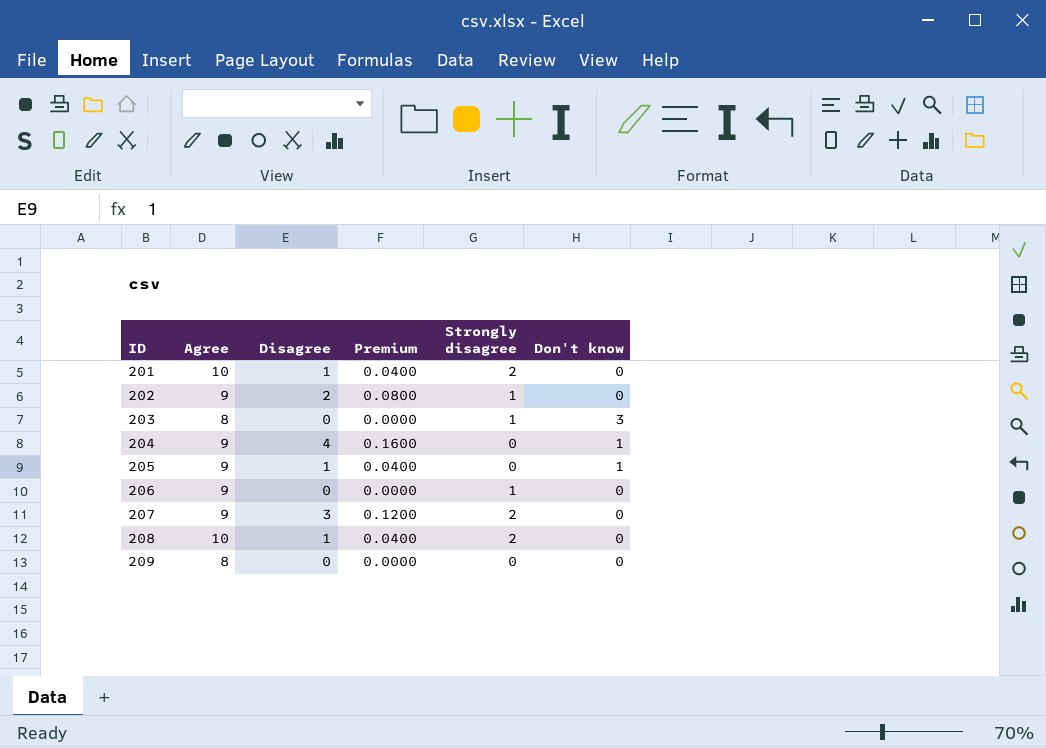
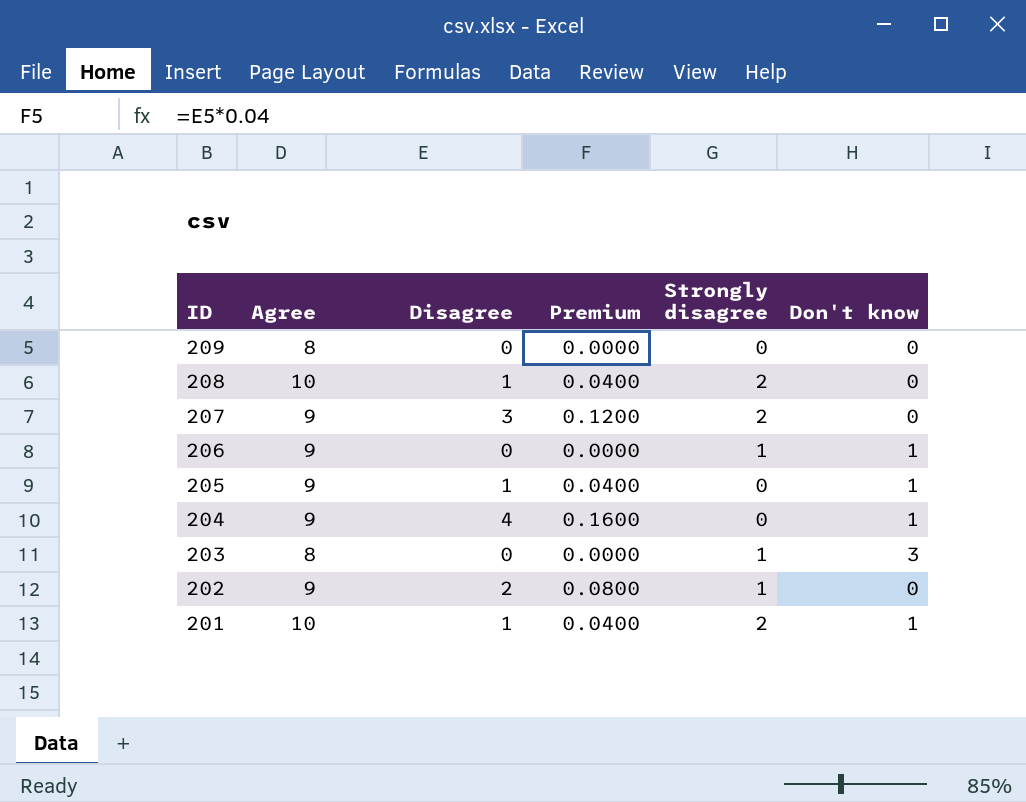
row order: ID ascending -> ID descending
206 | Don't know: 0 -> 1
201 | Don't know: 0 -> 1

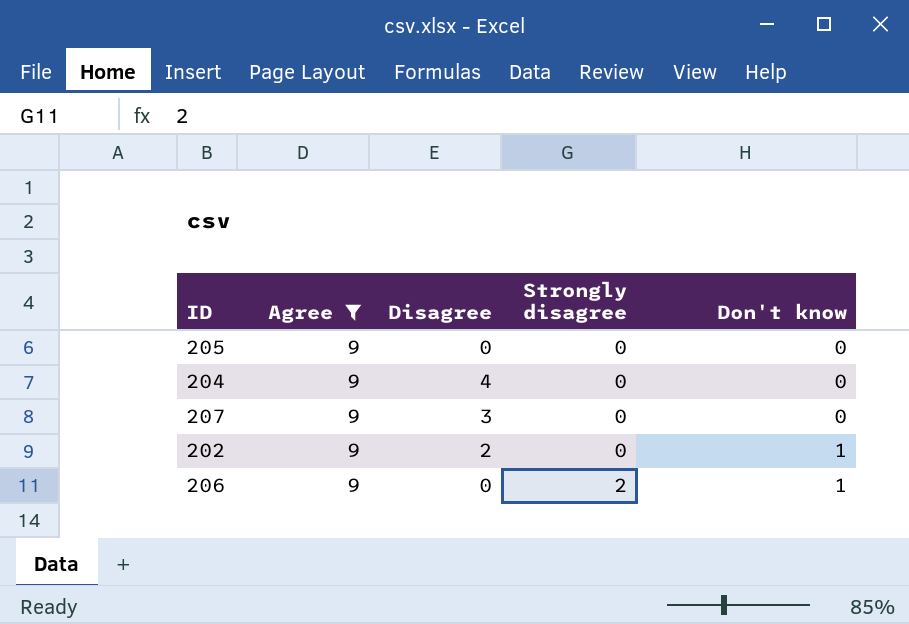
filter: none -> Agree = 9
row order: ID descending -> Strongly disagree ascending
column Premium | formula: [Disagree] * 0.04 -> none
205 | Disagree: 1 -> 0
205 | Don't know: 1 -> 0
204 | Don't know: 1 -> 0
207 | Strongly disagree: 2 -> 0
202 | Strongly disagree: 1 -> 0
202 | Don't know: 0 -> 1
206 | Strongly disagree: 1 -> 2

